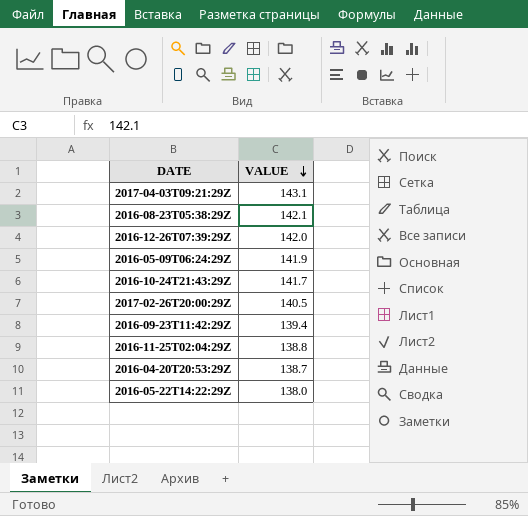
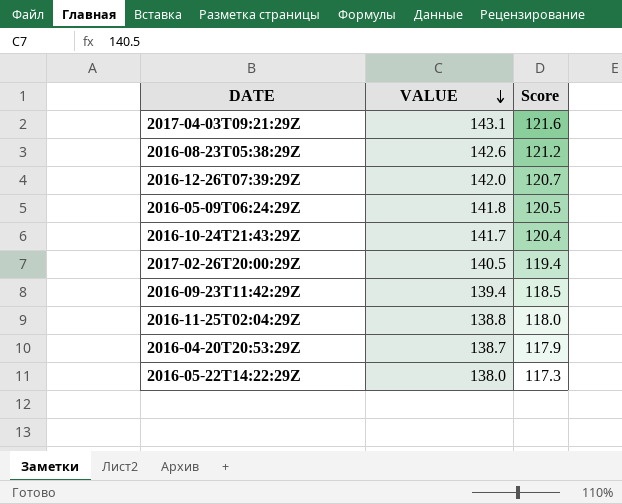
column Score | formula: none -> [VALUE] * 0.85
2016-08-23T05:38:29Z | VALUE: 142.1 -> 142.6
2016-05-09T06:24:29Z | VALUE: 141.9 -> 141.8

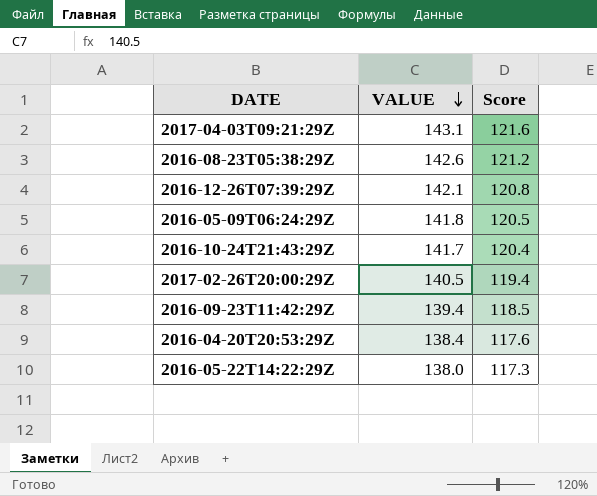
row 2016-11-25T02:04:29Z: 138.8 | 118.0 -> none
2016-12-26T07:39:29Z | VALUE: 142.0 -> 142.1
2016-12-26T07:39:29Z | Score: 120.7 -> 120.8
2016-04-20T20:53:29Z | VALUE: 138.7 -> 138.4
2016-04-20T20:53:29Z | Score: 117.9 -> 117.6

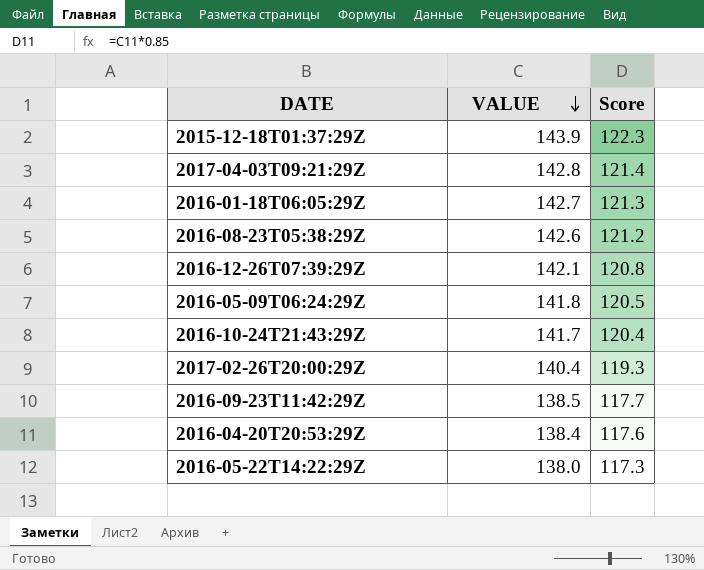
row 2015-12-18T01:37:29Z: none -> 143.9 | 122.3
2017-04-03T09:21:29Z | VALUE: 143.1 -> 142.8
2017-04-03T09:21:29Z | Score: 121.6 -> 121.4
row 2016-01-18T06:05:29Z: none -> 142.7 | 121.3
2017-02-26T20:00:29Z | VALUE: 140.5 -> 140.4
2017-02-26T20:00:29Z | Score: 119.4 -> 119.3
2016-09-23T11:42:29Z | VALUE: 139.4 -> 138.5
2016-09-23T11:42:29Z | Score: 118.5 -> 117.7

